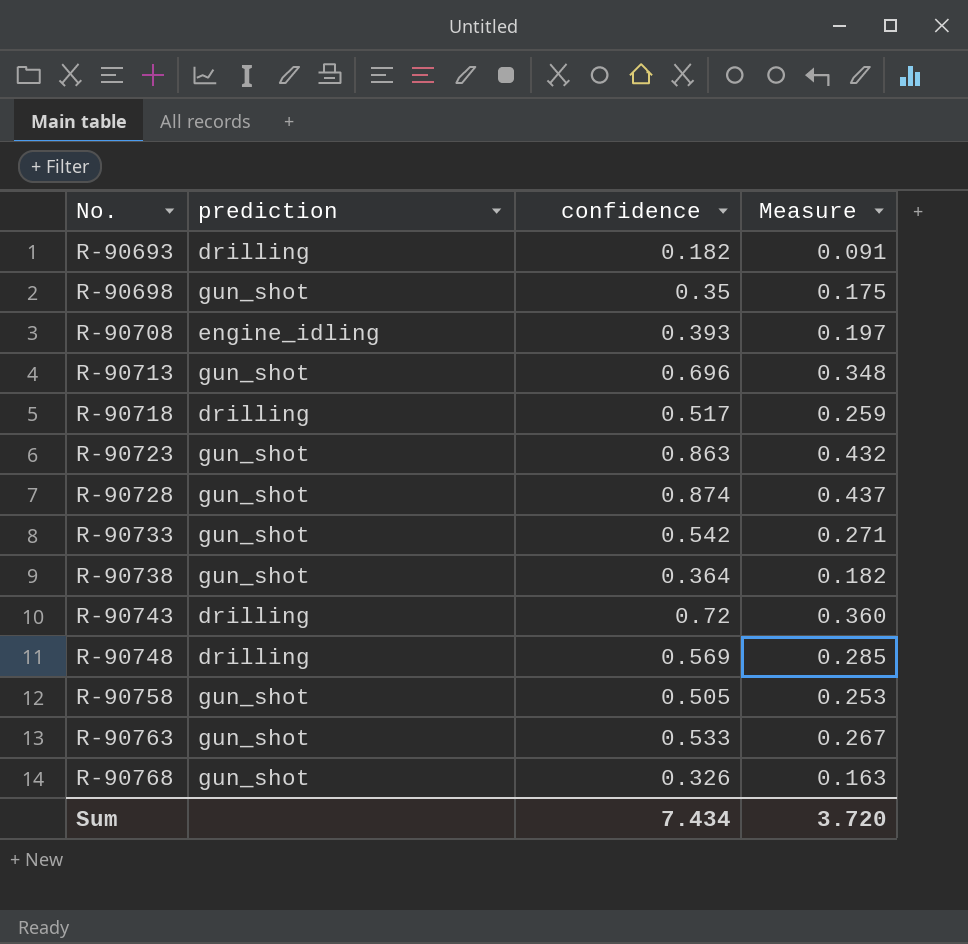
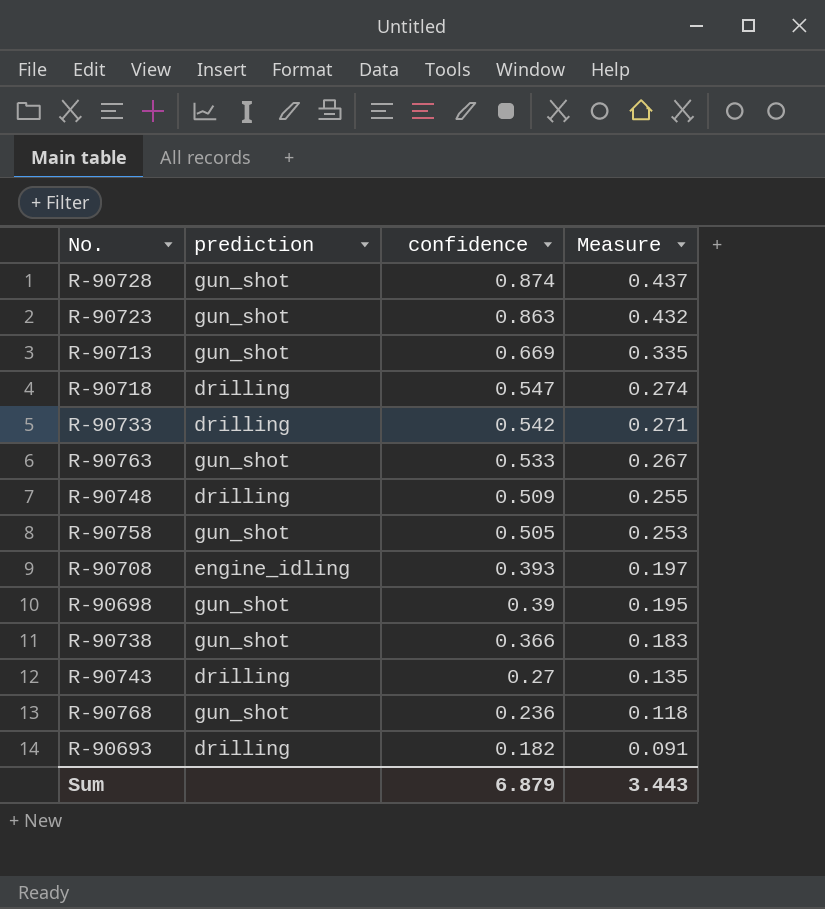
row order: No. ascending -> confidence descending
R-90713 | confidence: 0.696 -> 0.669
R-90713 | Measure: 0.348 -> 0.335
R-90718 | confidence: 0.517 -> 0.547
R-90718 | Measure: 0.259 -> 0.274
R-90733 | prediction: gun_shot -> drilling
R-90748 | confidence: 0.569 -> 0.509
R-90748 | Measure: 0.285 -> 0.255
R-90698 | confidence: 0.35 -> 0.39
R-90698 | Measure: 0.175 -> 0.195
R-90738 | confidence: 0.364 -> 0.366
R-90738 | Measure: 0.182 -> 0.183
R-90743 | confidence: 0.72 -> 0.27
R-90743 | Measure: 0.360 -> 0.135
R-90768 | confidence: 0.326 -> 0.236
R-90768 | Measure: 0.163 -> 0.118
Sum | confidence: 7.434 -> 6.879
Sum | Measure: 3.720 -> 3.443

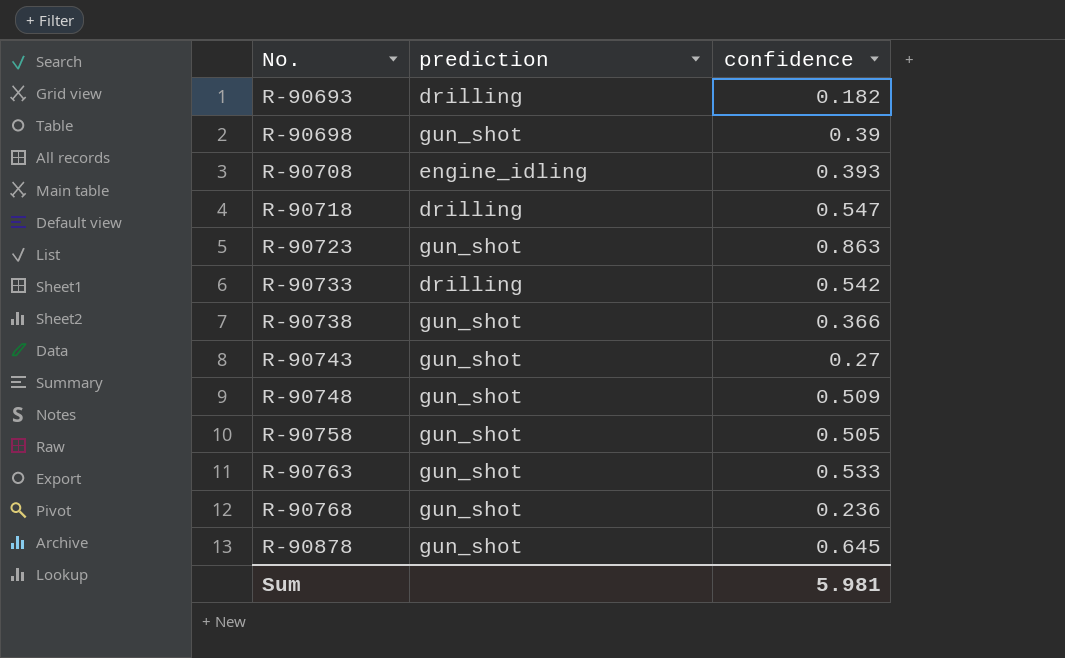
row order: confidence descending -> No. ascending
column Measure | formula: [confidence] * 0.5 -> none
row R-90728: gun_shot | 0.874 | 0.437 -> none
row R-90713: gun_shot | 0.669 | 0.335 -> none
R-90743 | prediction: drilling -> gun_shot
R-90748 | prediction: drilling -> gun_shot
row R-90878: none -> gun_shot | 0.645
Sum | confidence: 6.879 -> 5.981

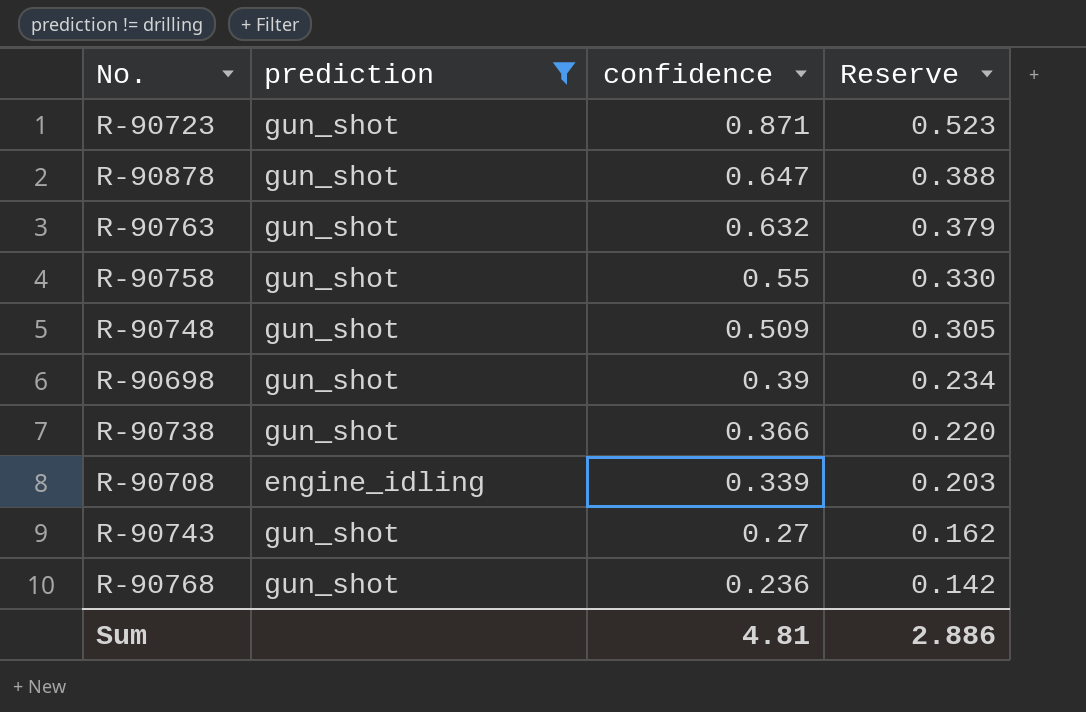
filter: none -> prediction != drilling
row order: No. ascending -> confidence descending
column Reserve | formula: none -> [confidence] * 0.6
R-90723 | confidence: 0.863 -> 0.871
R-90878 | confidence: 0.645 -> 0.647
R-90763 | confidence: 0.533 -> 0.632
R-90758 | confidence: 0.505 -> 0.55
R-90708 | confidence: 0.393 -> 0.339
Sum | confidence: 5.981 -> 4.81

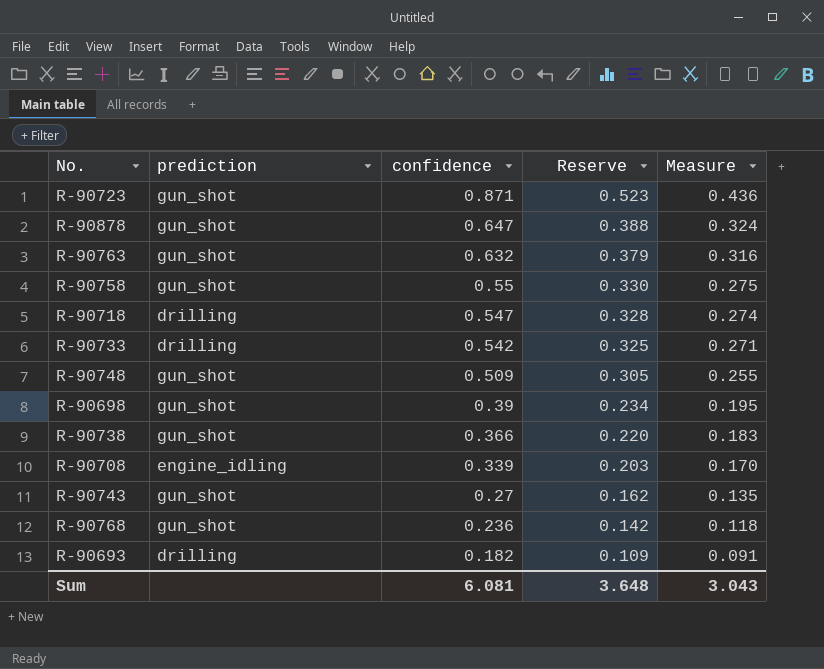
filter: prediction != drilling -> none
column Measure | formula: none -> [confidence] * 0.5
Sum | confidence: 4.81 -> 6.081
Sum | Reserve: 2.886 -> 3.648

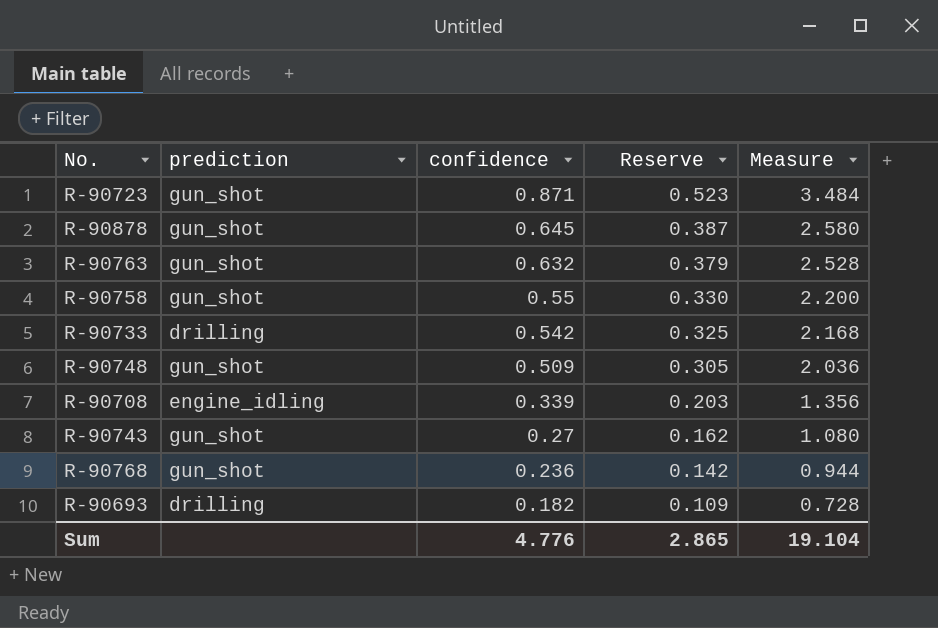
column Measure | formula: [confidence] * 0.5 -> [confidence] * 4
row R-90718: drilling | 0.547 | 0.328 | 0.274 -> none
row R-90698: gun_shot | 0.39 | 0.234 | 0.195 -> none
row R-90738: gun_shot | 0.366 | 0.220 | 0.183 -> none
R-90878 | confidence: 0.647 -> 0.645
R-90878 | Reserve: 0.388 -> 0.387
Sum | confidence: 6.081 -> 4.776
Sum | Reserve: 3.648 -> 2.865
Sum | Measure: 3.043 -> 19.104

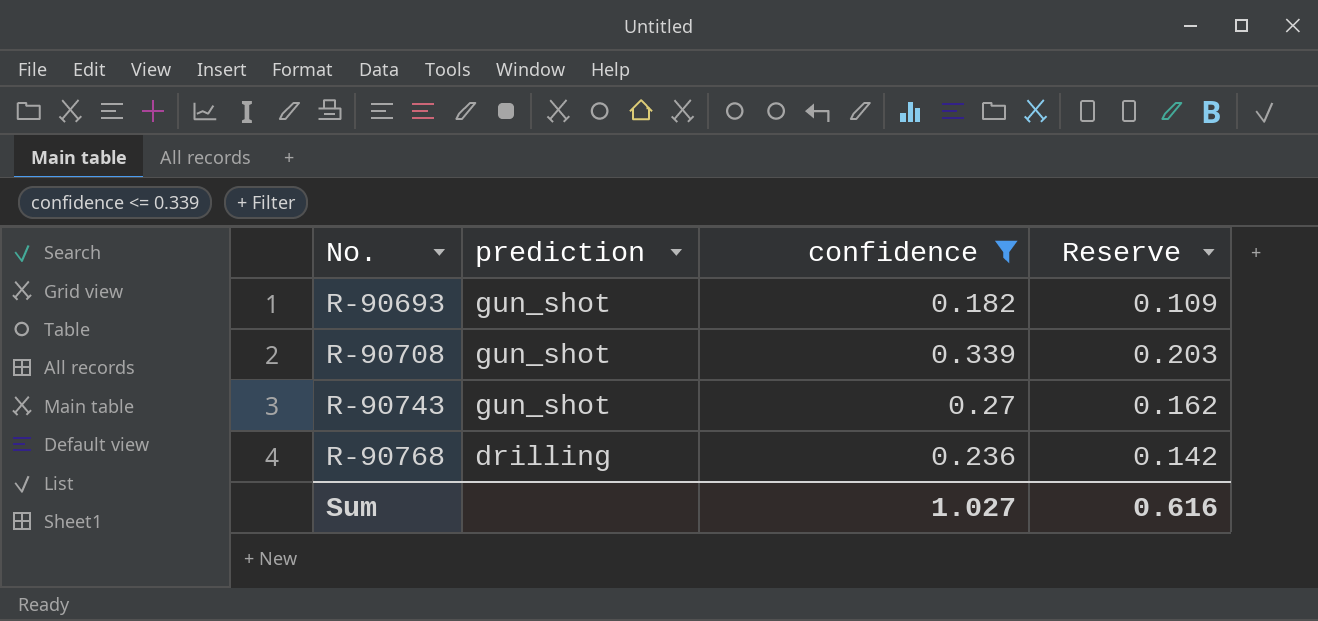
filter: none -> confidence <= 0.339
row order: confidence descending -> No. ascending
column Measure | formula: [confidence] * 4 -> none
R-90693 | prediction: drilling -> gun_shot
R-90708 | prediction: engine_idling -> gun_shot
R-90768 | prediction: gun_shot -> drilling
Sum | confidence: 4.776 -> 1.027
Sum | Reserve: 2.865 -> 0.616

